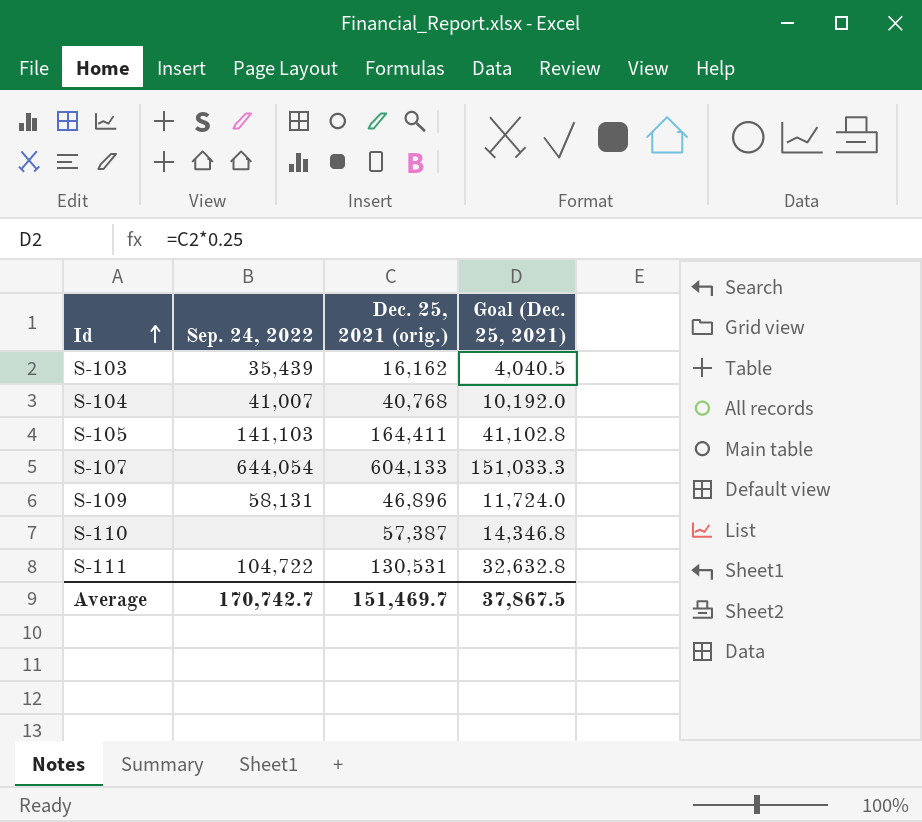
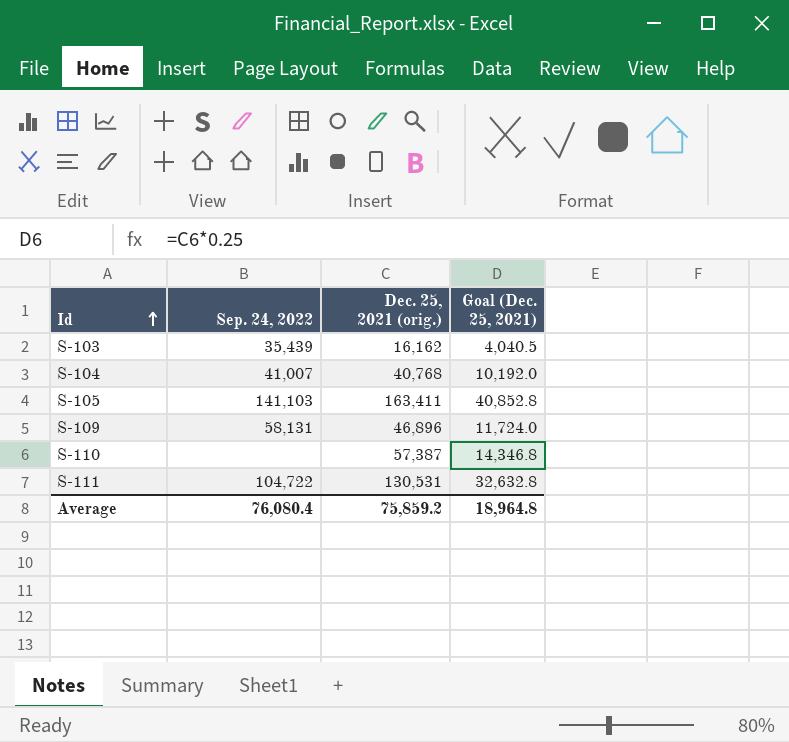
row S-107: 644,054 | 604,133 | 151,033.3 -> none
S-105 | Dec. 25, 2021 (orig.): 164,411 -> 163,411
S-105 | Goal (Dec. 25, 2021): 41,102.8 -> 40,852.8
Average | Sep. 24, 2022: 170,742.7 -> 76,080.4
Average | Dec. 25, 2021 (orig.): 151,469.7 -> 75,859.2
Average | Goal (Dec. 25, 2021): 37,867.5 -> 18,964.8

